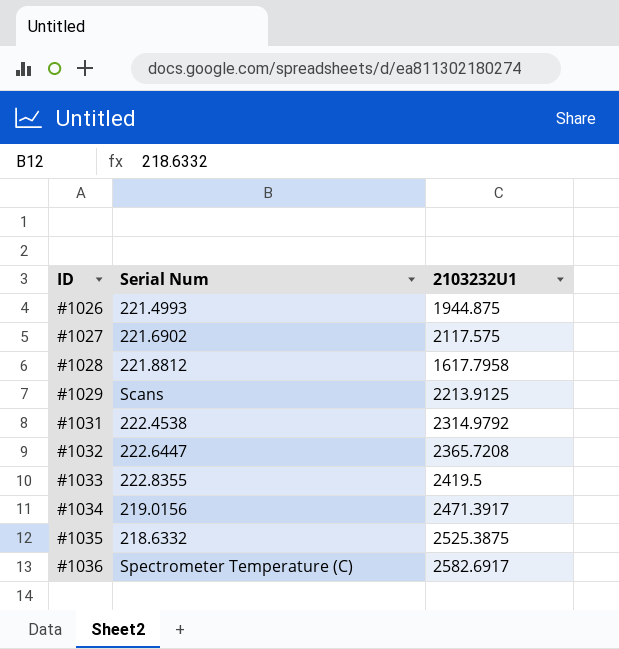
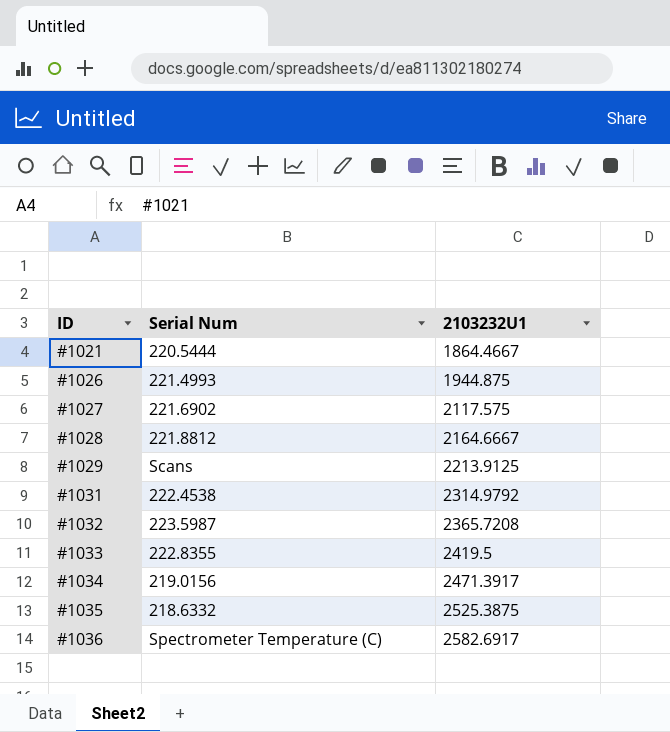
row #1021: none -> 220.5444 | 1864.4667
#1028 | 2103232U1: 1617.7958 -> 2164.6667
#1032 | Serial Num: 222.6447 -> 223.5987

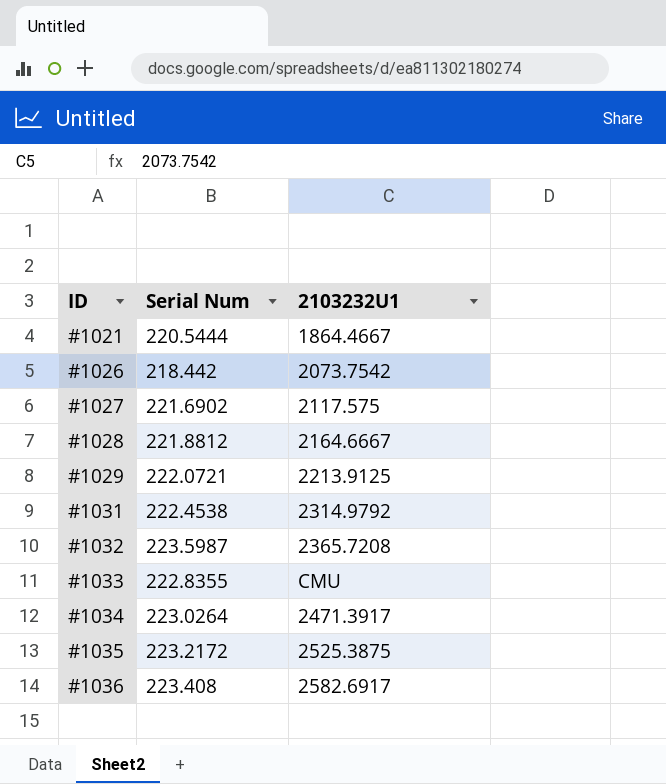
#1026 | Serial Num: 221.4993 -> 218.442
#1026 | 2103232U1: 1944.875 -> 2073.7542
#1029 | Serial Num: Scans -> 222.0721
#1033 | 2103232U1: 2419.5 -> CMU
#1034 | Serial Num: 219.0156 -> 223.0264
#1035 | Serial Num: 218.6332 -> 223.2172
#1036 | Serial Num: Spectrometer Temperature (C) -> 223.408

